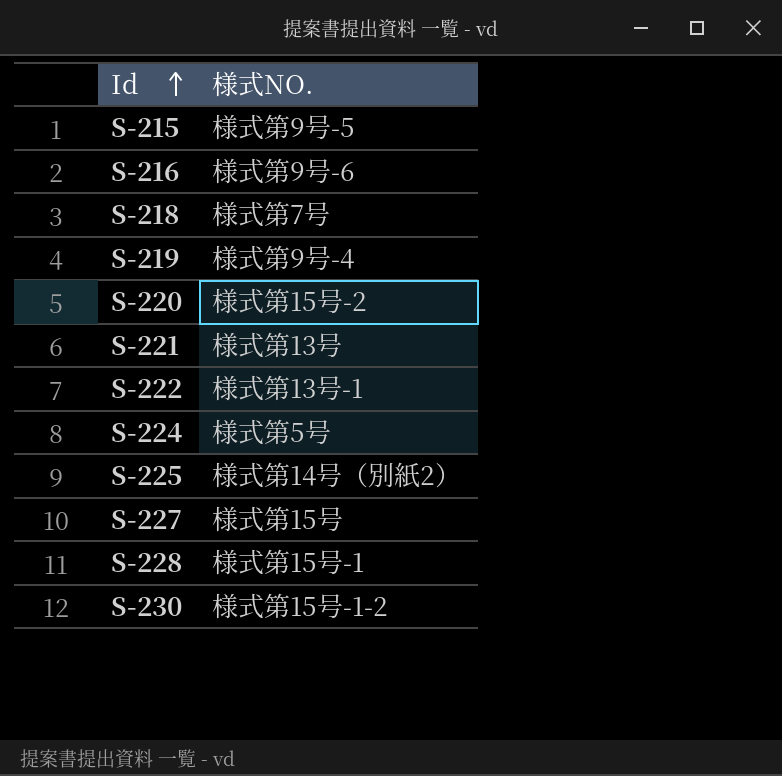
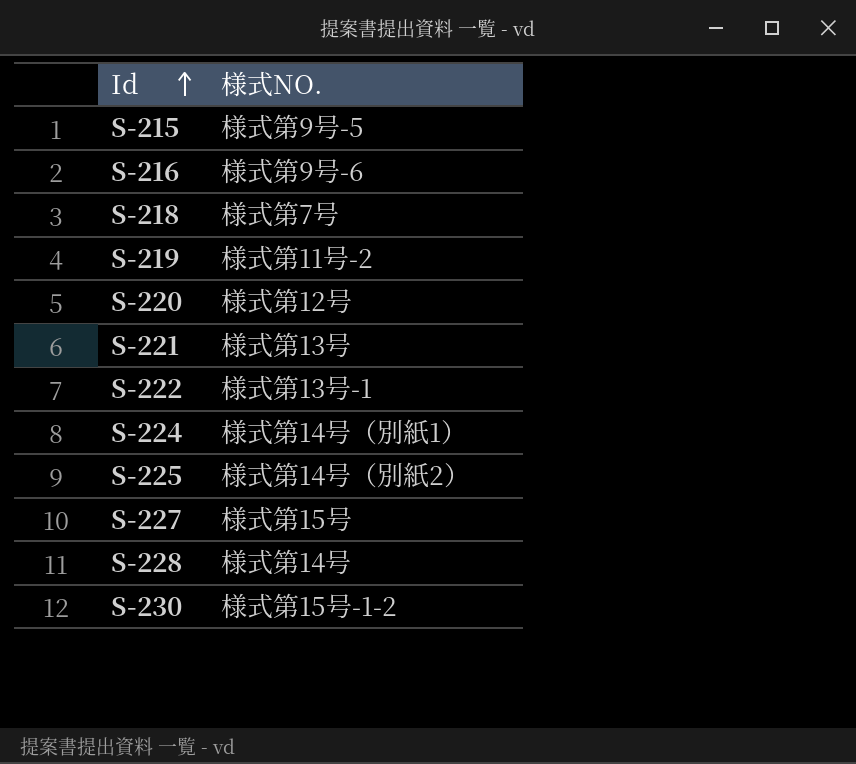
S-219 | 様式NO.: 様式第9号-4 -> 様式第11号-2
S-220 | 様式NO.: 様式第15号-2 -> 様式第12号
S-224 | 様式NO.: 様式第5号 -> 様式第14号（別紙1）
S-228 | 様式NO.: 様式第15号-1 -> 様式第14号

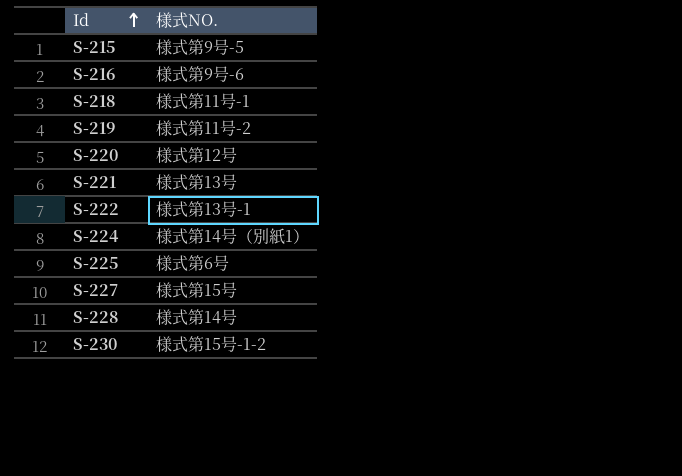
S-218 | 様式NO.: 様式第7号 -> 様式第11号-1
S-225 | 様式NO.: 様式第14号（別紙2） -> 様式第6号

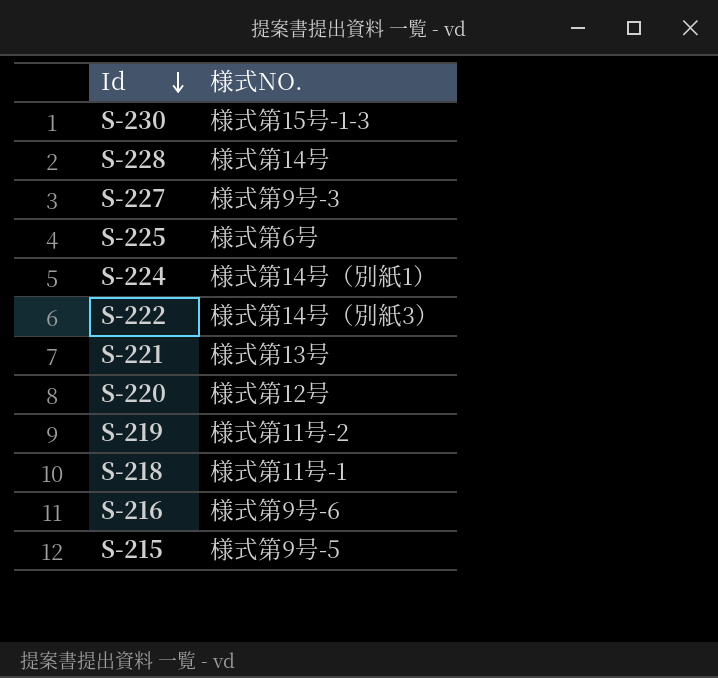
row order: Id ascending -> Id descending
S-230 | 様式NO.: 様式第15号-1-2 -> 様式第15号-1-3
S-227 | 様式NO.: 様式第15号 -> 様式第9号-3
S-222 | 様式NO.: 様式第13号-1 -> 様式第14号（別紙3）

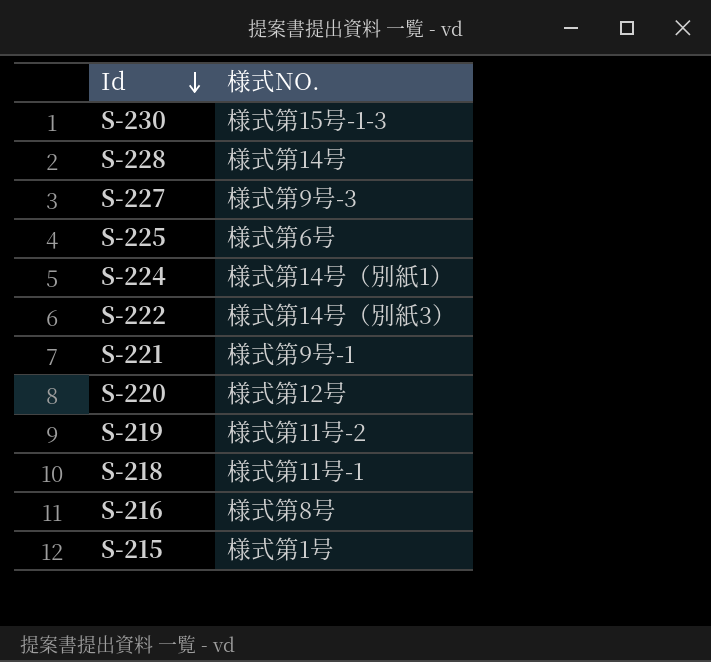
S-221 | 様式NO.: 様式第13号 -> 様式第9号-1
S-216 | 様式NO.: 様式第9号-6 -> 様式第8号
S-215 | 様式NO.: 様式第9号-5 -> 様式第1号

